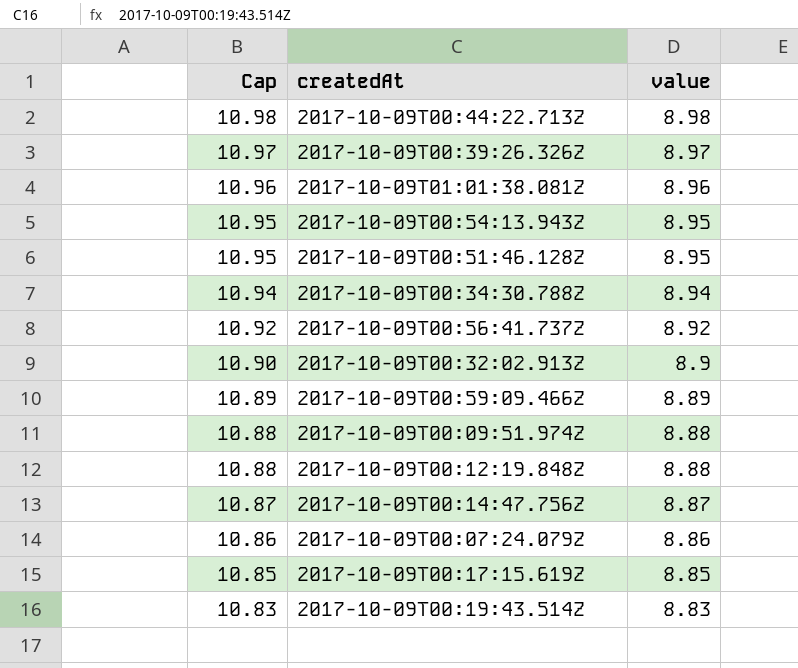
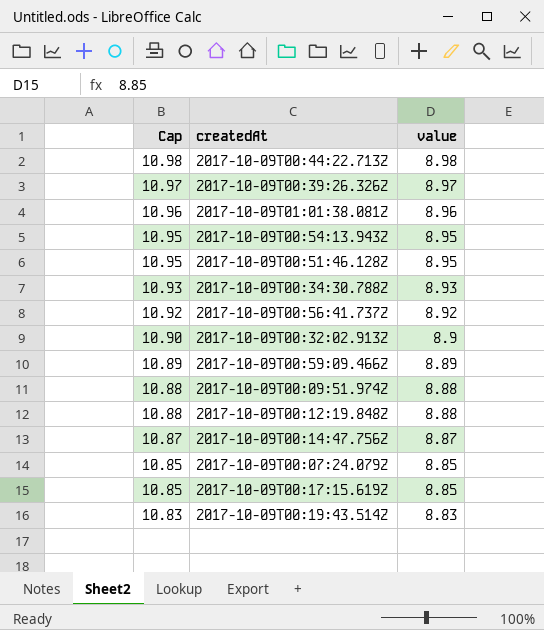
2017-10-09T00:34:30.788Z | Cap: 10.94 -> 10.93
2017-10-09T00:34:30.788Z | value: 8.94 -> 8.93
2017-10-09T00:07:24.079Z | Cap: 10.86 -> 10.85
2017-10-09T00:07:24.079Z | value: 8.86 -> 8.85

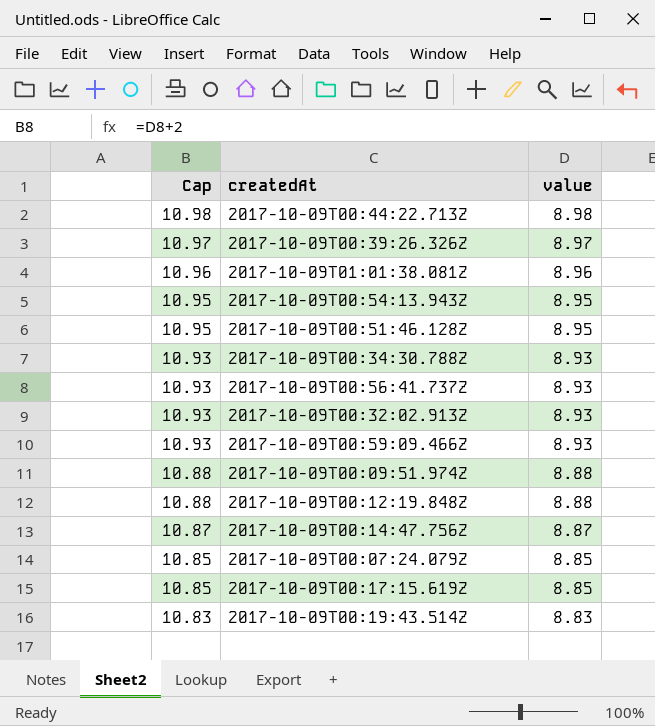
2017-10-09T00:56:41.737Z | Cap: 10.92 -> 10.93
2017-10-09T00:56:41.737Z | value: 8.92 -> 8.93
2017-10-09T00:32:02.913Z | Cap: 10.90 -> 10.93
2017-10-09T00:32:02.913Z | value: 8.9 -> 8.93
2017-10-09T00:59:09.466Z | Cap: 10.89 -> 10.93
2017-10-09T00:59:09.466Z | value: 8.89 -> 8.93

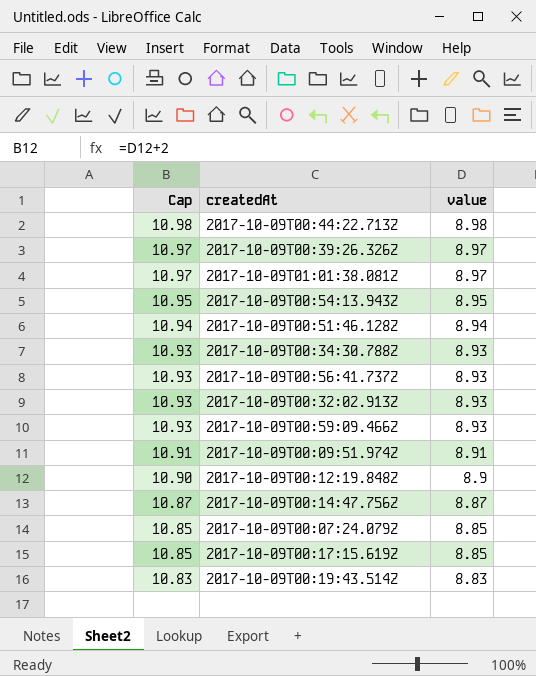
2017-10-09T01:01:38.081Z | Cap: 10.96 -> 10.97
2017-10-09T01:01:38.081Z | value: 8.96 -> 8.97
2017-10-09T00:51:46.128Z | Cap: 10.95 -> 10.94
2017-10-09T00:51:46.128Z | value: 8.95 -> 8.94
2017-10-09T00:09:51.974Z | Cap: 10.88 -> 10.91
2017-10-09T00:09:51.974Z | value: 8.88 -> 8.91
2017-10-09T00:12:19.848Z | Cap: 10.88 -> 10.90
2017-10-09T00:12:19.848Z | value: 8.88 -> 8.9

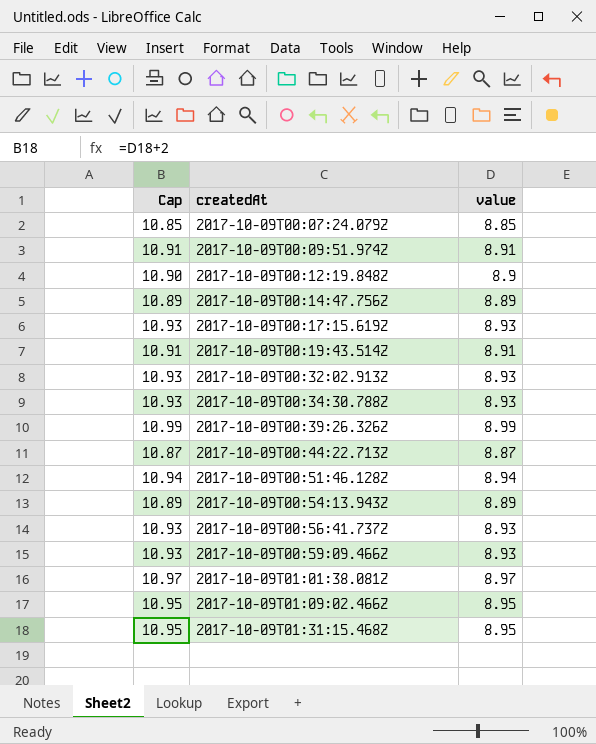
row order: Cap descending -> createdAt ascending
2017-10-09T00:14:47.756Z | Cap: 10.87 -> 10.89
2017-10-09T00:14:47.756Z | value: 8.87 -> 8.89
2017-10-09T00:17:15.619Z | Cap: 10.85 -> 10.93
2017-10-09T00:17:15.619Z | value: 8.85 -> 8.93
2017-10-09T00:19:43.514Z | Cap: 10.83 -> 10.91
2017-10-09T00:19:43.514Z | value: 8.83 -> 8.91
2017-10-09T00:39:26.326Z | Cap: 10.97 -> 10.99
2017-10-09T00:39:26.326Z | value: 8.97 -> 8.99
2017-10-09T00:44:22.713Z | Cap: 10.98 -> 10.87
2017-10-09T00:44:22.713Z | value: 8.98 -> 8.87
2017-10-09T00:54:13.943Z | Cap: 10.95 -> 10.89
2017-10-09T00:54:13.943Z | value: 8.95 -> 8.89
row 2017-10-09T01:09:02.466Z: none -> 10.95 | 8.95
row 2017-10-09T01:31:15.468Z: none -> 10.95 | 8.95

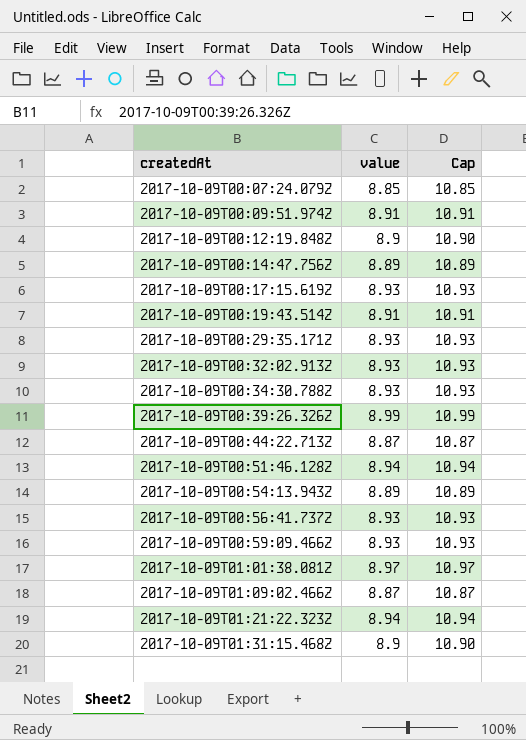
column Cap | position: 1 -> 3
row 2017-10-09T00:29:35.171Z: none -> 8.93 | 10.93
2017-10-09T01:09:02.466Z | value: 8.95 -> 8.87
2017-10-09T01:09:02.466Z | Cap: 10.95 -> 10.87
row 2017-10-09T01:21:22.323Z: none -> 8.94 | 10.94
2017-10-09T01:31:15.468Z | value: 8.95 -> 8.9
2017-10-09T01:31:15.468Z | Cap: 10.95 -> 10.90

